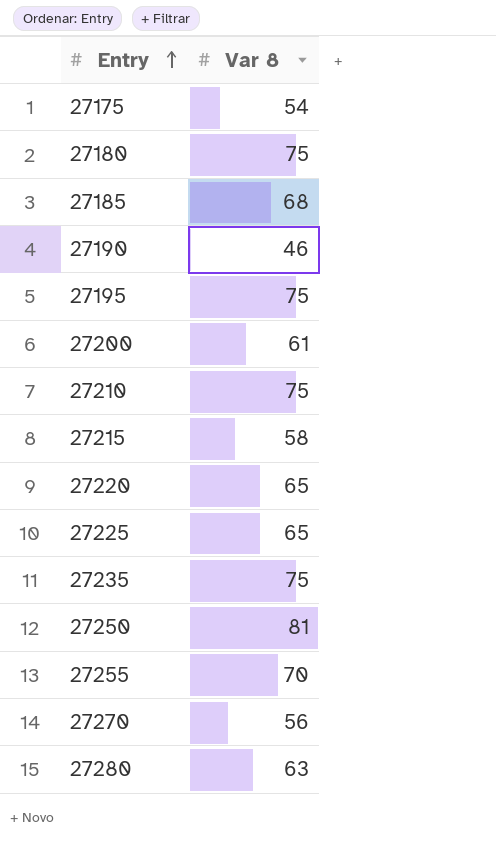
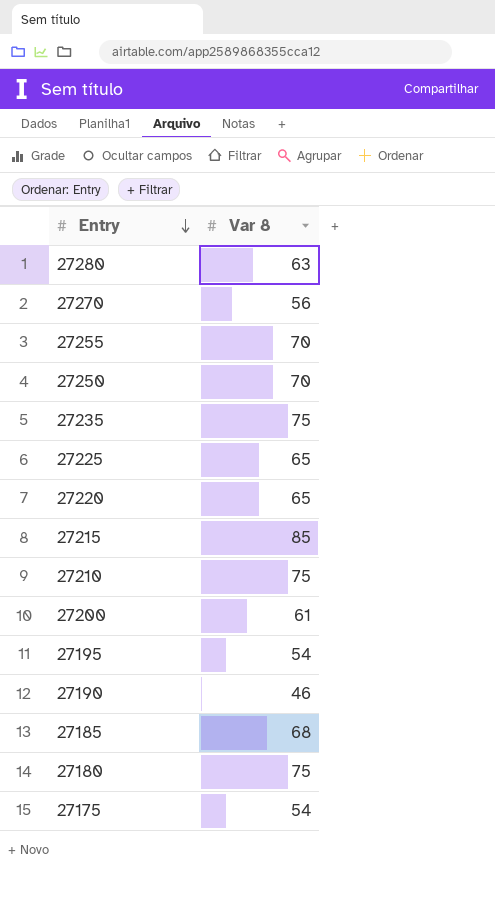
row order: Entry ascending -> Entry descending
27250 | Var 8: 81 -> 70
27215 | Var 8: 58 -> 85
27195 | Var 8: 75 -> 54

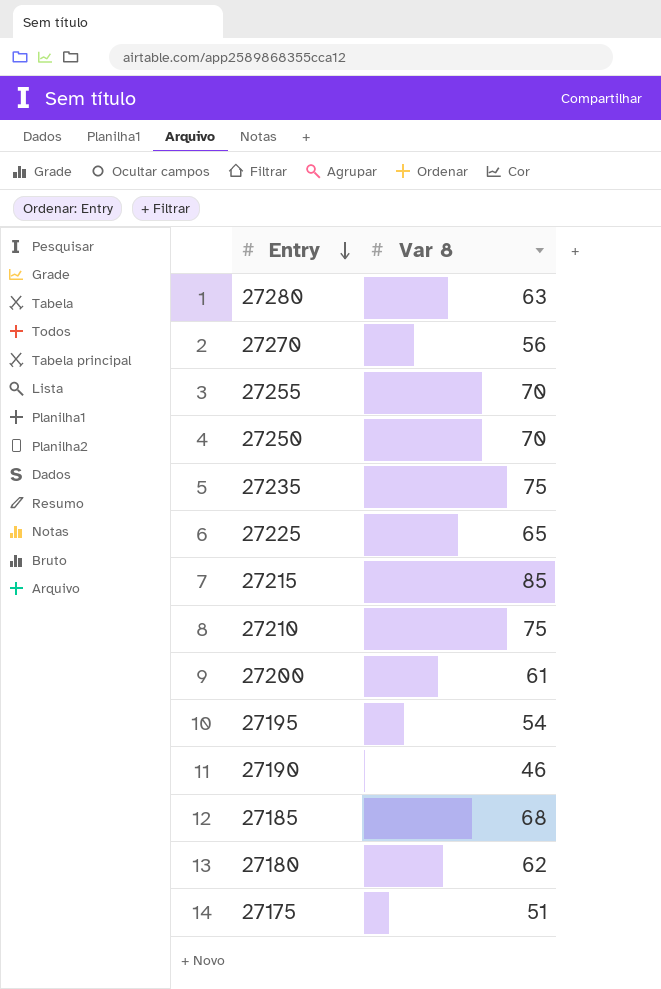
row 27220: 65 -> none
27180 | Var 8: 75 -> 62
27175 | Var 8: 54 -> 51

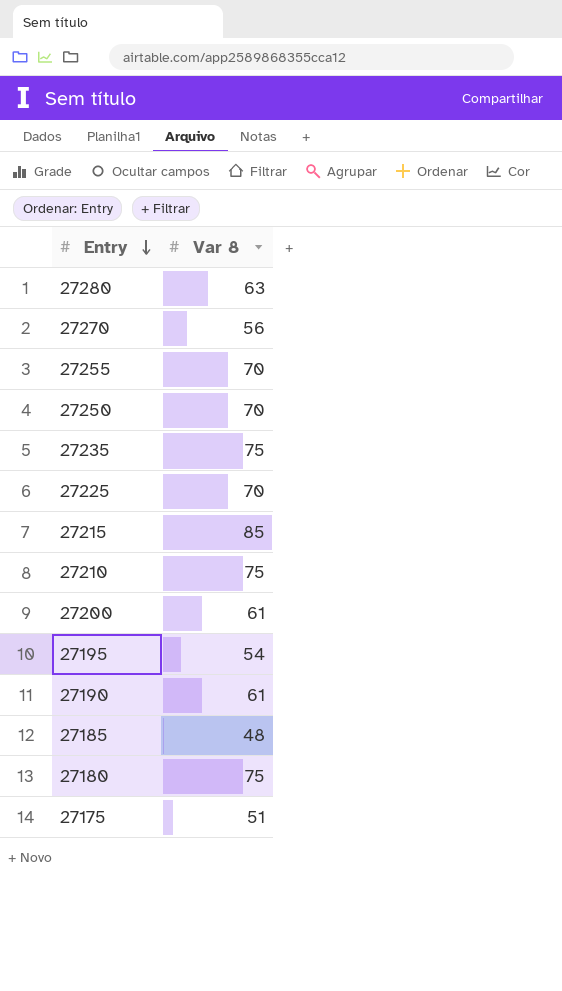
27225 | Var 8: 65 -> 70
27190 | Var 8: 46 -> 61
27185 | Var 8: 68 -> 48
27180 | Var 8: 62 -> 75

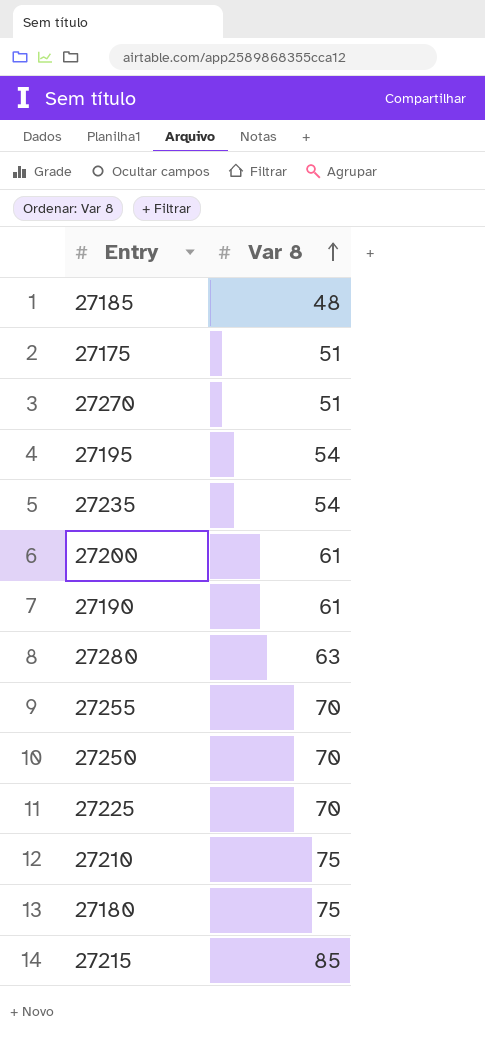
row order: Entry descending -> Var 8 ascending
27270 | Var 8: 56 -> 51
27235 | Var 8: 75 -> 54

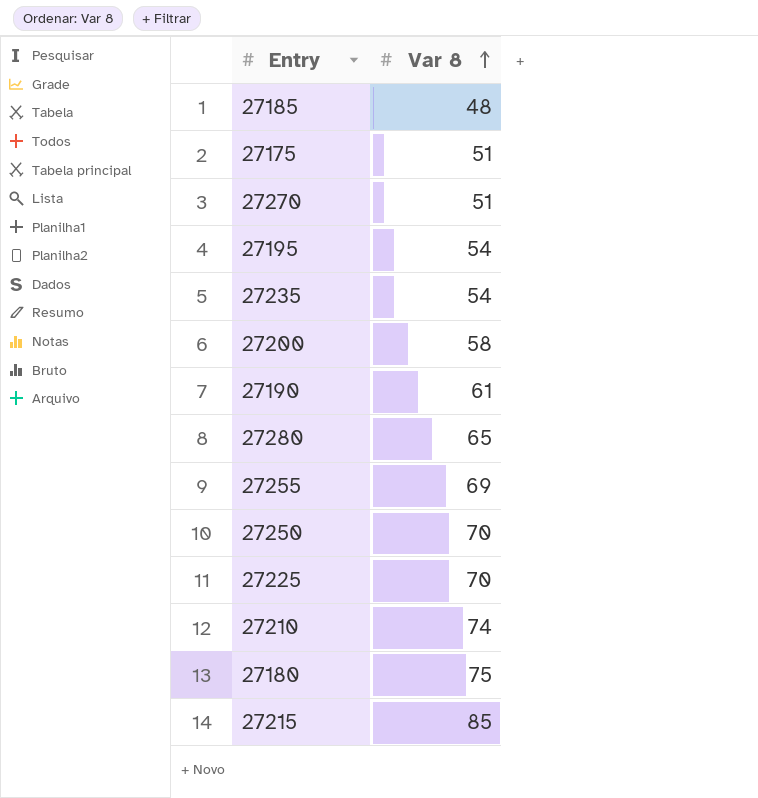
27200 | Var 8: 61 -> 58
27280 | Var 8: 63 -> 65
27255 | Var 8: 70 -> 69
27210 | Var 8: 75 -> 74

